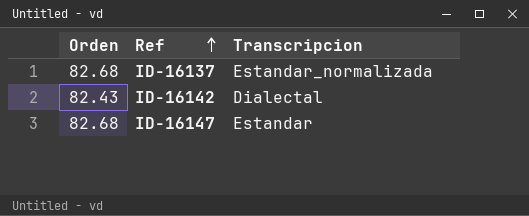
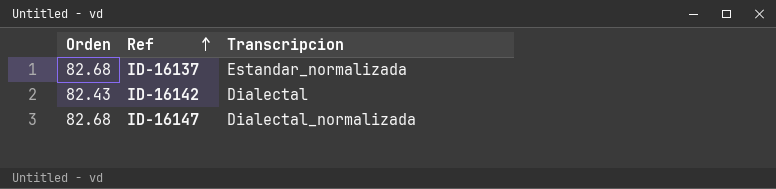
ID-16147 | Transcripcion: Estandar -> Dialectal_normalizada

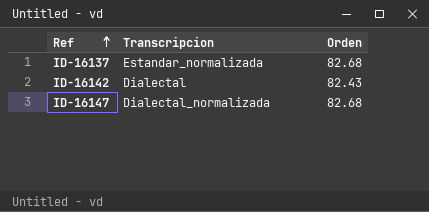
column Orden | position: 1 -> 3

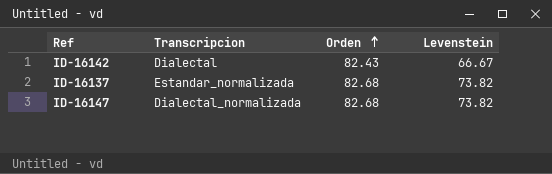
row order: Ref ascending -> Orden ascending
column Levenstein | position: none -> 4

